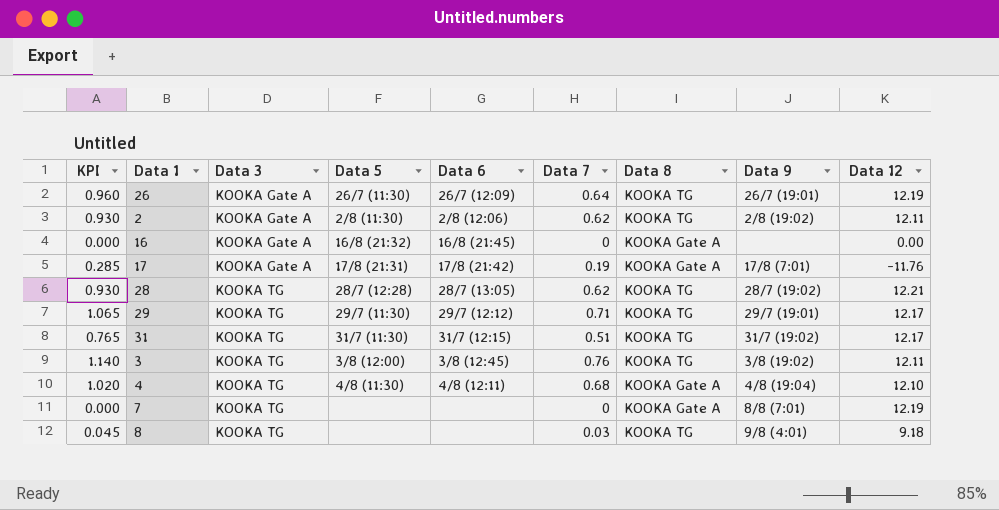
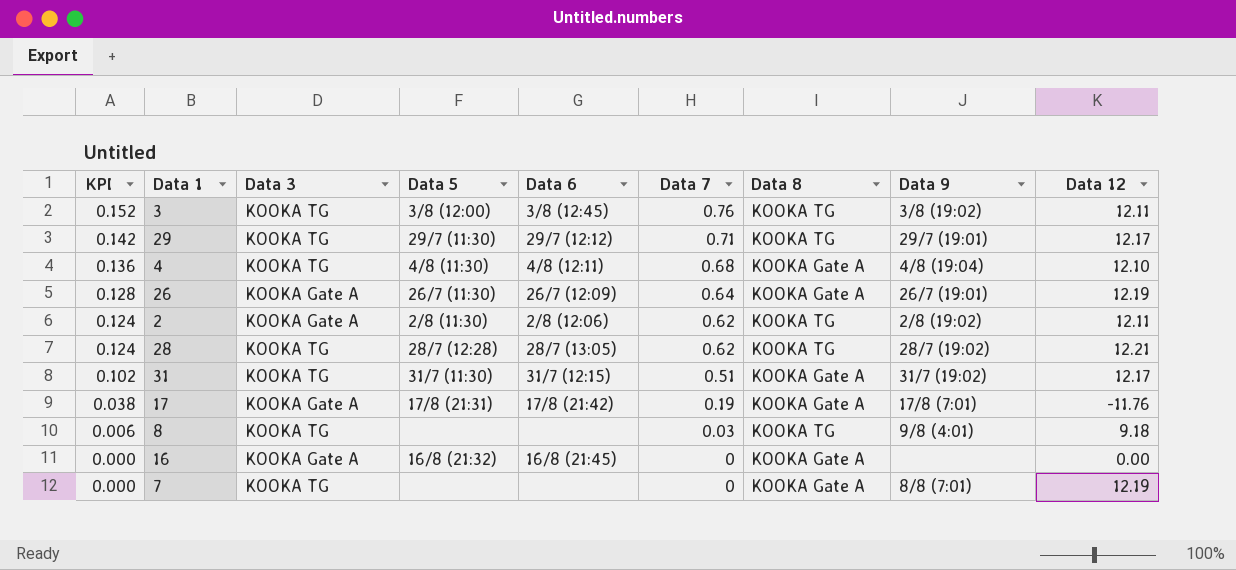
row order: Data 3 ascending -> KPI descending
column KPI | formula: [Data 7] * 1.5 -> [Data 7] * 0.2
26 | Data 8: KOOKA TG -> KOOKA Gate A
31 | Data 8: KOOKA TG -> KOOKA Gate A

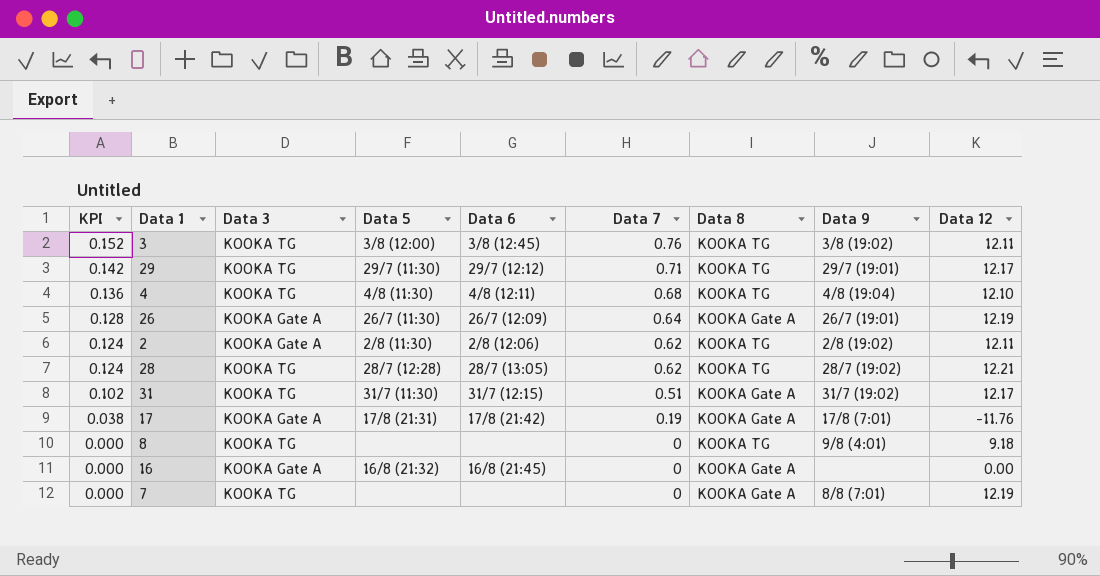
4 | Data 8: KOOKA Gate A -> KOOKA TG
8 | KPI: 0.006 -> 0.000
8 | Data 7: 0.03 -> 0

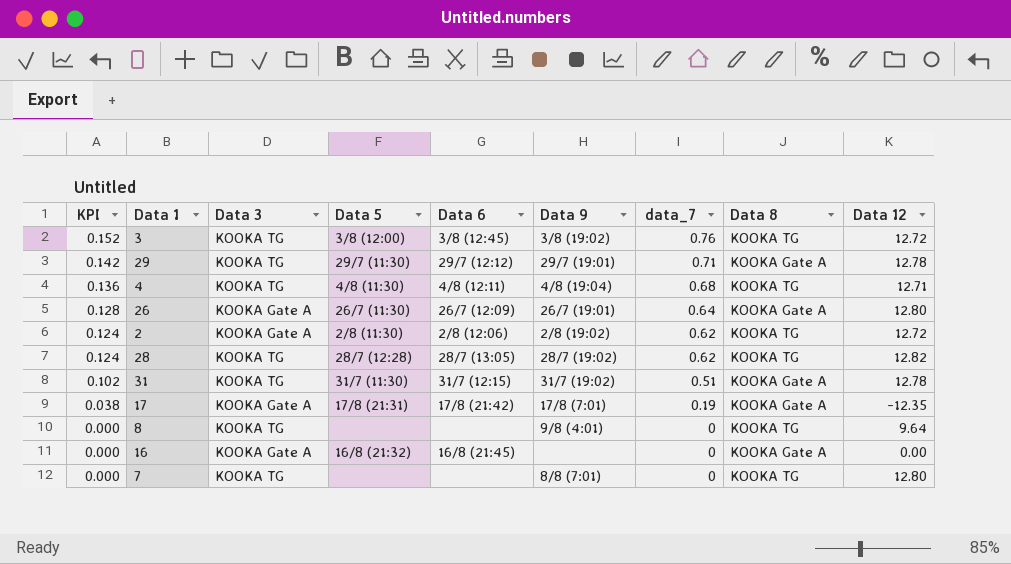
column Data 9 | position: 8 -> 6
column name: Data 7 -> data_7
3 | Data 12: 12.11 -> 12.72
29 | Data 8: KOOKA TG -> KOOKA Gate A
29 | Data 12: 12.17 -> 12.78
4 | Data 12: 12.10 -> 12.71
26 | Data 12: 12.19 -> 12.80
2 | Data 12: 12.11 -> 12.72
28 | Data 12: 12.21 -> 12.82
31 | Data 12: 12.17 -> 12.78
17 | Data 12: -11.76 -> -12.35
8 | Data 12: 9.18 -> 9.64
7 | Data 8: KOOKA Gate A -> KOOKA TG
7 | Data 12: 12.19 -> 12.80

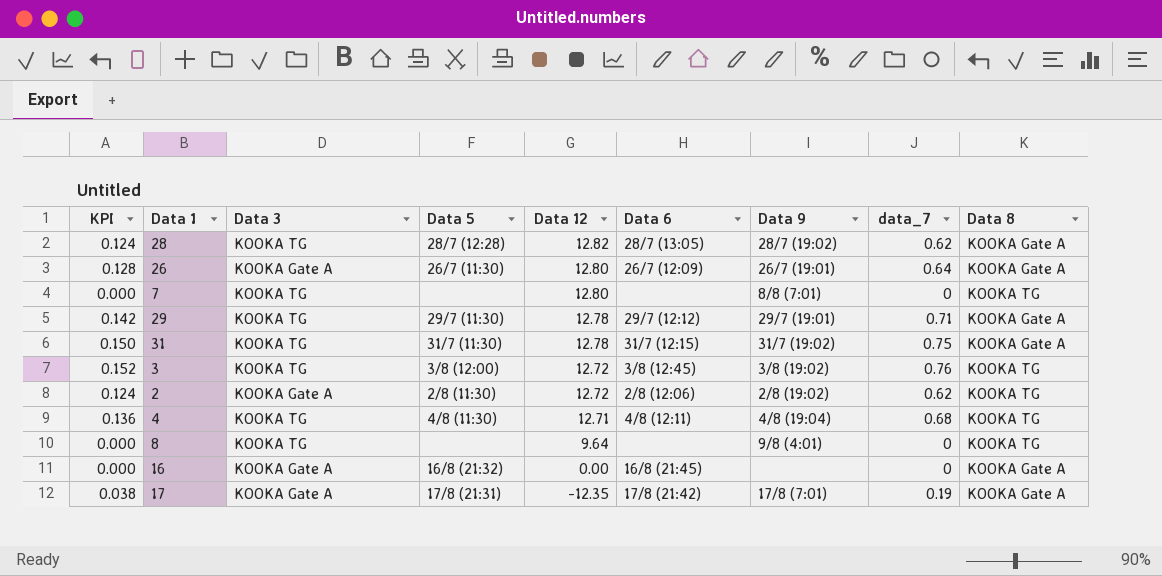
row order: KPI descending -> Data 12 descending
column Data 12 | position: 9 -> 5
28 | Data 8: KOOKA TG -> KOOKA Gate A
31 | KPI: 0.102 -> 0.150
31 | data_7: 0.51 -> 0.75

